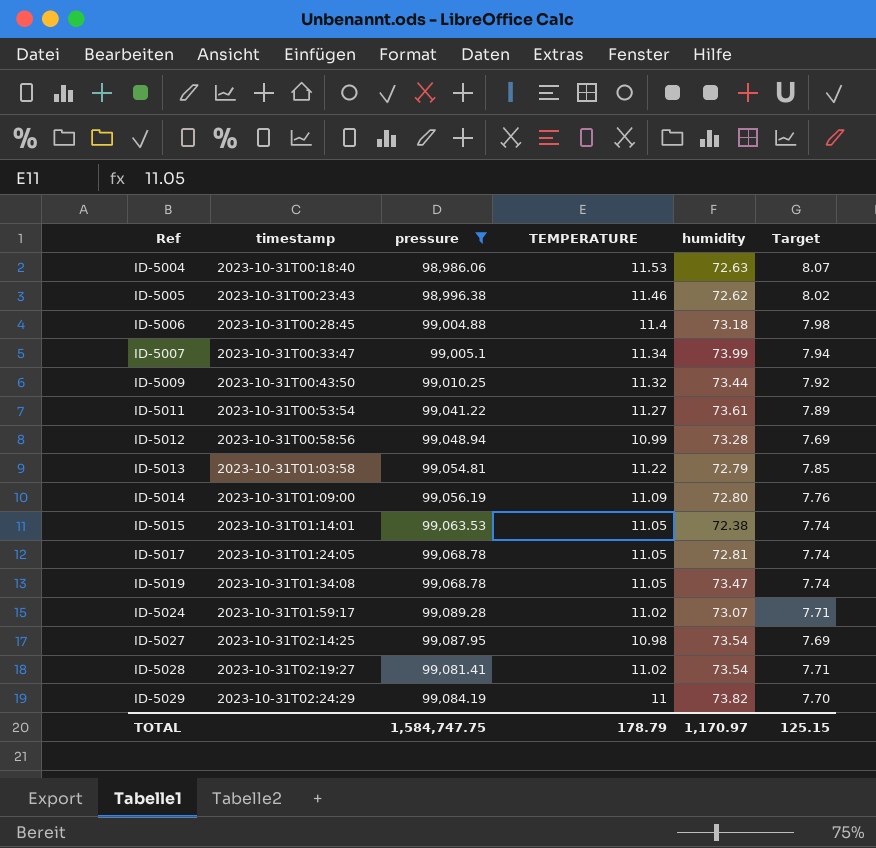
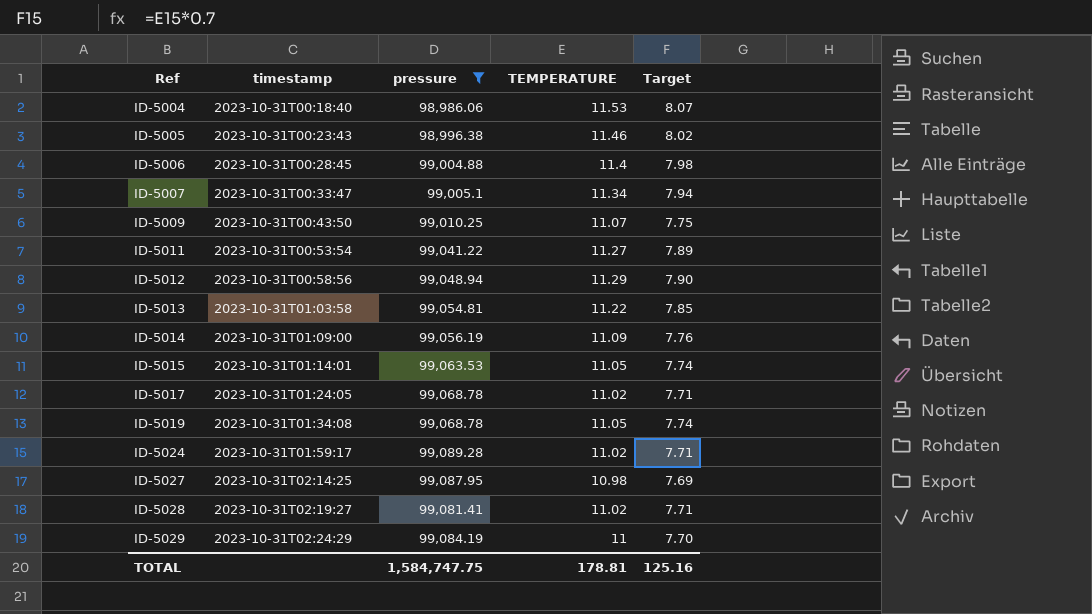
column humidity | position: 5 -> none
ID-5009 | TEMPERATURE: 11.32 -> 11.07
ID-5009 | Target: 7.92 -> 7.75
ID-5012 | TEMPERATURE: 10.99 -> 11.29
ID-5012 | Target: 7.69 -> 7.90
ID-5017 | TEMPERATURE: 11.05 -> 11.02
ID-5017 | Target: 7.74 -> 7.71
TOTAL | TEMPERATURE: 178.79 -> 178.81
TOTAL | Target: 125.15 -> 125.16

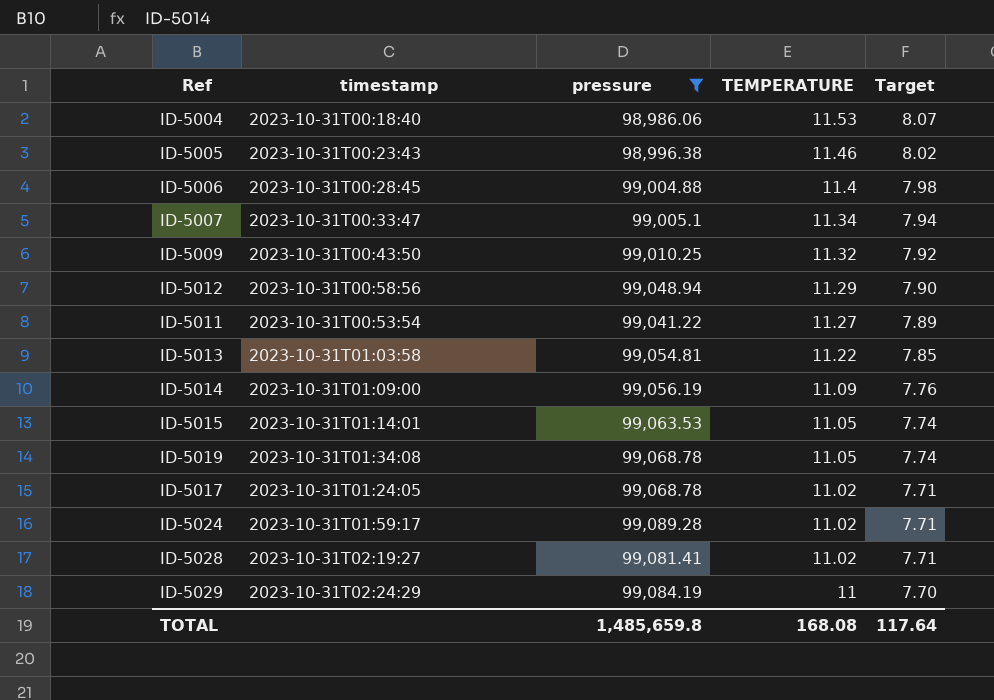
row order: Ref ascending -> TEMPERATURE descending
row ID-5027: 2023-10-31T02:14:25 | 99,087.95 | 10.98 | 7.69 -> none
ID-5009 | TEMPERATURE: 11.07 -> 11.32
ID-5009 | Target: 7.75 -> 7.92
TOTAL | pressure: 1,584,747.75 -> 1,485,659.8
TOTAL | TEMPERATURE: 178.81 -> 168.08
TOTAL | Target: 125.16 -> 117.64

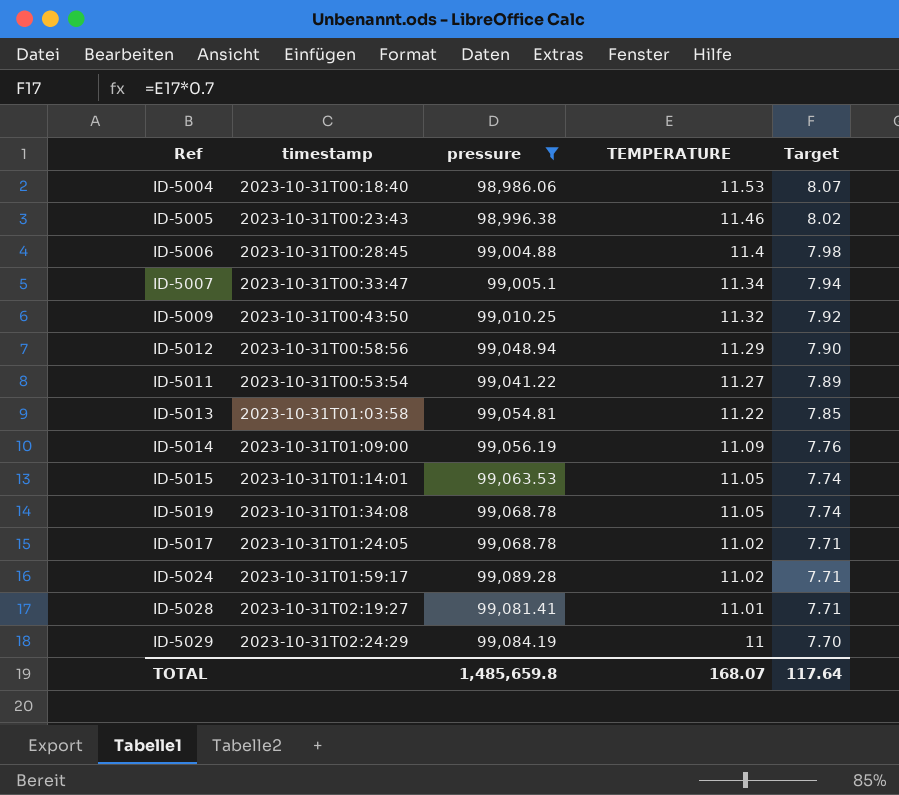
ID-5028 | TEMPERATURE: 11.02 -> 11.01
TOTAL | TEMPERATURE: 168.08 -> 168.07

